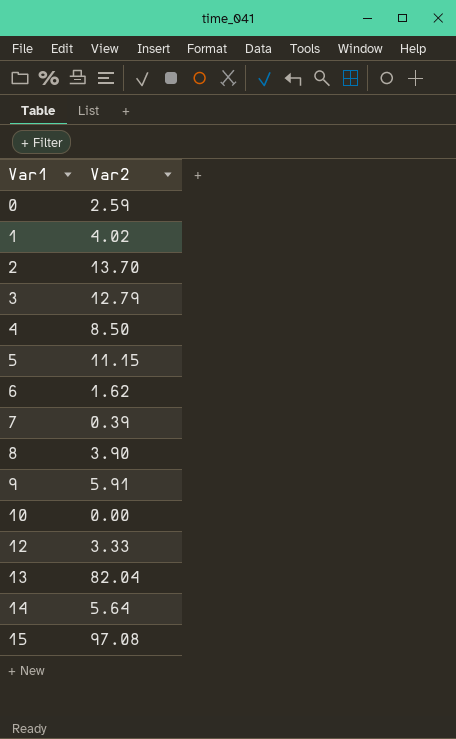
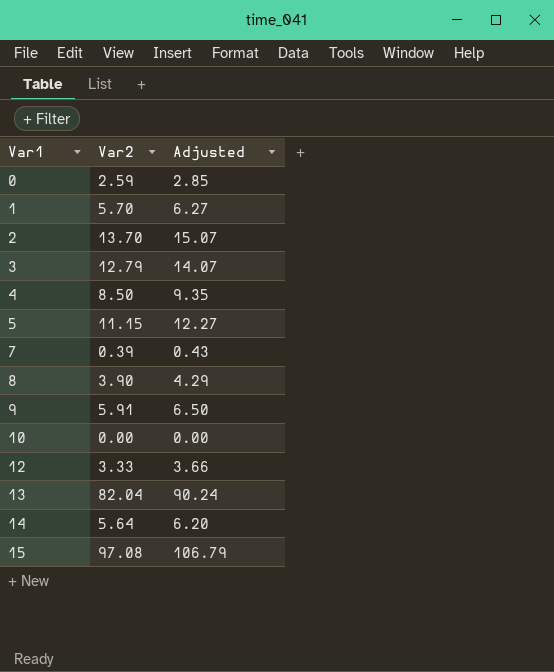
column Adjusted | formula: none -> [Var2] * 1.1
row 6: 1.62 -> none
1 | Var2: 4.02 -> 5.70

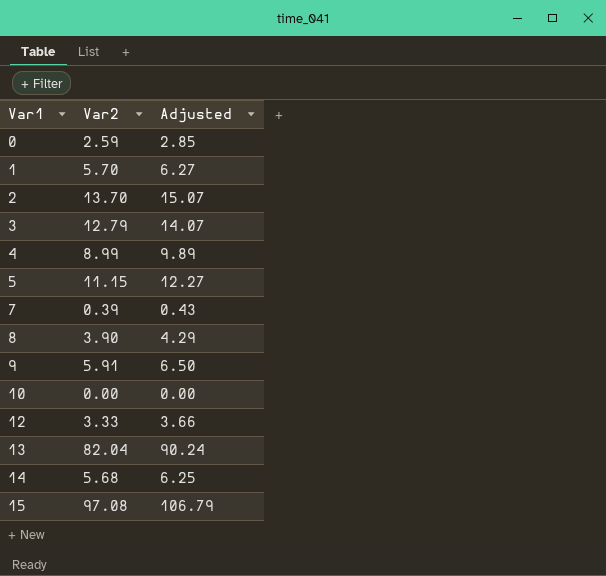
4 | Var2: 8.50 -> 8.99
4 | Adjusted: 9.35 -> 9.89
14 | Var2: 5.64 -> 5.68
14 | Adjusted: 6.20 -> 6.25

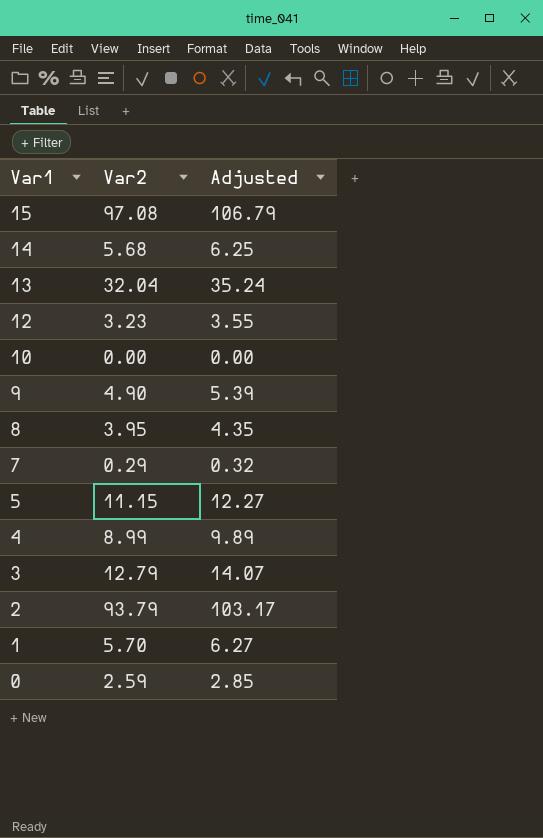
row order: Var1 ascending -> Var1 descending
13 | Var2: 82.04 -> 32.04
13 | Adjusted: 90.24 -> 35.24
12 | Var2: 3.33 -> 3.23
12 | Adjusted: 3.66 -> 3.55
9 | Var2: 5.91 -> 4.90
9 | Adjusted: 6.50 -> 5.39
8 | Var2: 3.90 -> 3.95
8 | Adjusted: 4.29 -> 4.35
7 | Var2: 0.39 -> 0.29
7 | Adjusted: 0.43 -> 0.32
2 | Var2: 13.70 -> 93.79
2 | Adjusted: 15.07 -> 103.17

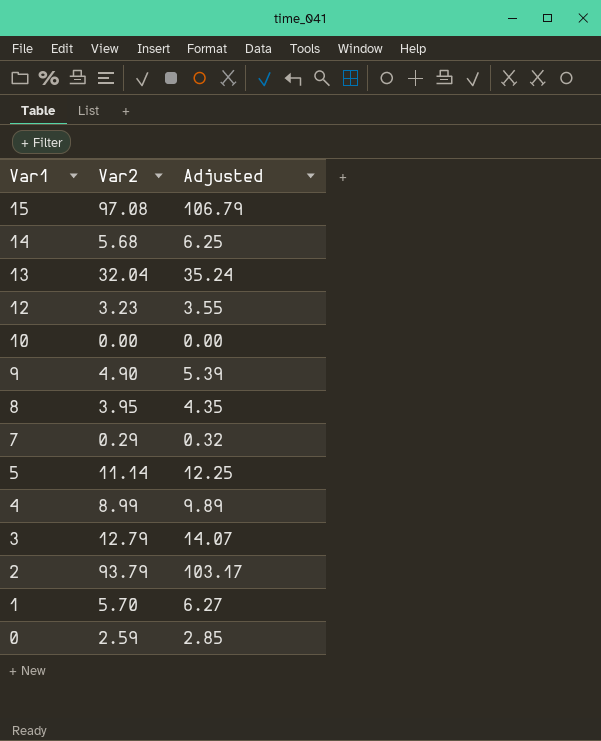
5 | Var2: 11.15 -> 11.14
5 | Adjusted: 12.27 -> 12.25

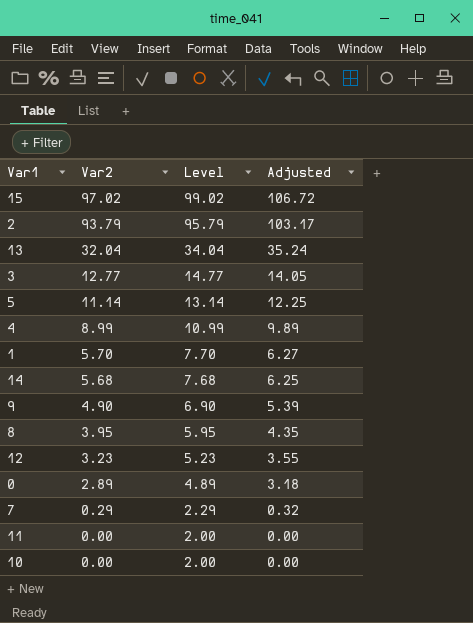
row order: Var1 descending -> Var2 descending
column Level | formula: none -> [Var2] + 2
15 | Var2: 97.08 -> 97.02
15 | Adjusted: 106.79 -> 106.72
3 | Var2: 12.79 -> 12.77
3 | Adjusted: 14.07 -> 14.05
0 | Var2: 2.59 -> 2.89
0 | Adjusted: 2.85 -> 3.18
row 11: none -> 0.00 | 2.00 | 0.00

